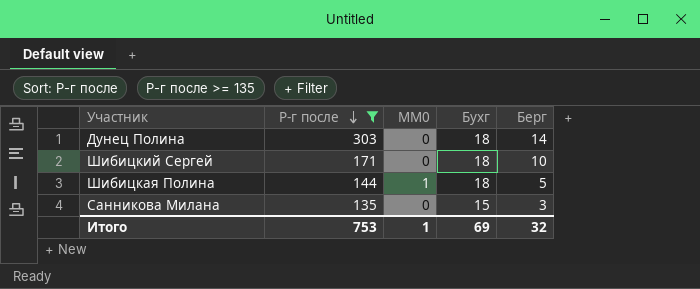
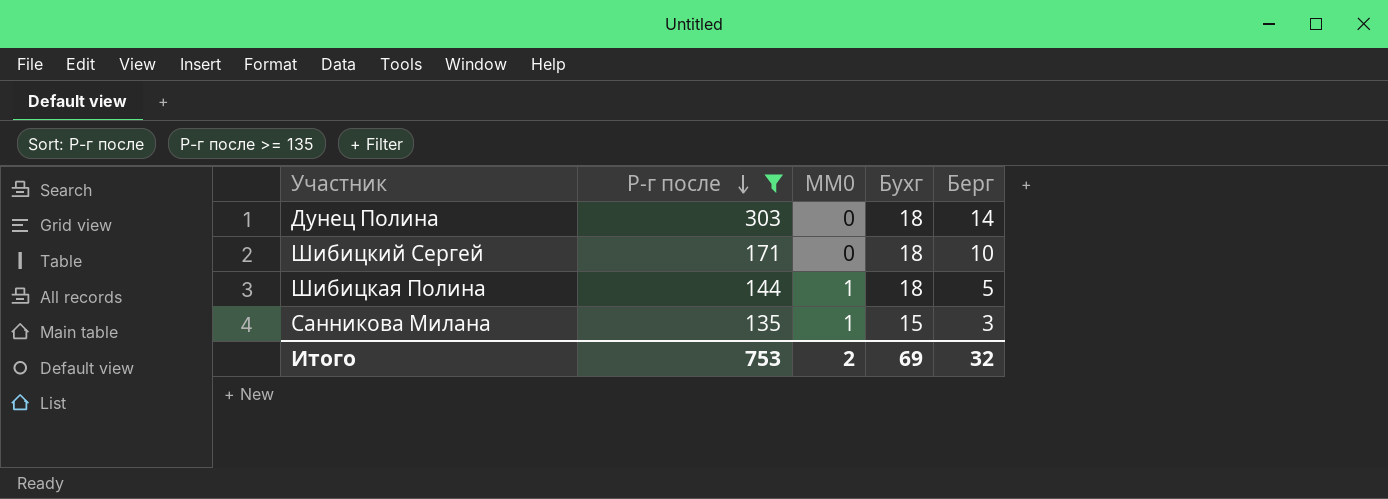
Санникова Милана | MM0: 0 -> 1
Итого | MM0: 1 -> 2

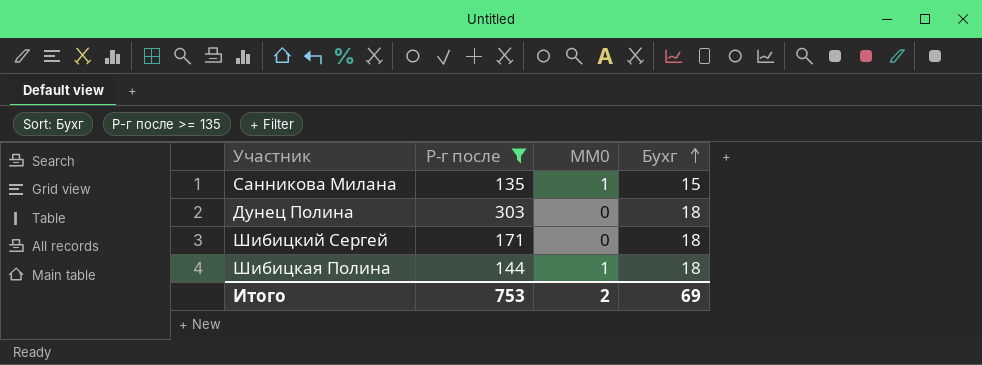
row order: Р-г после descending -> Бухг ascending
column Берг | position: 5 -> none

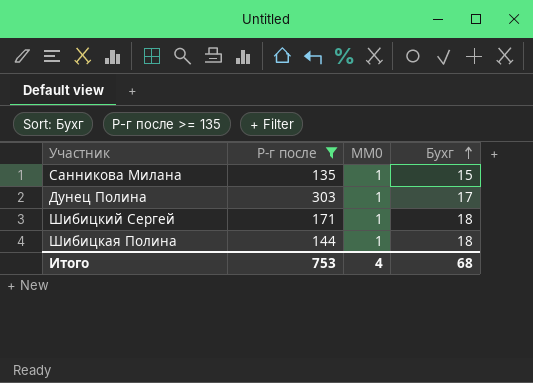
Дунец Полина | MM0: 0 -> 1
Дунец Полина | Бухг: 18 -> 17
Шибицкий Сергей | MM0: 0 -> 1
Итого | MM0: 2 -> 4
Итого | Бухг: 69 -> 68

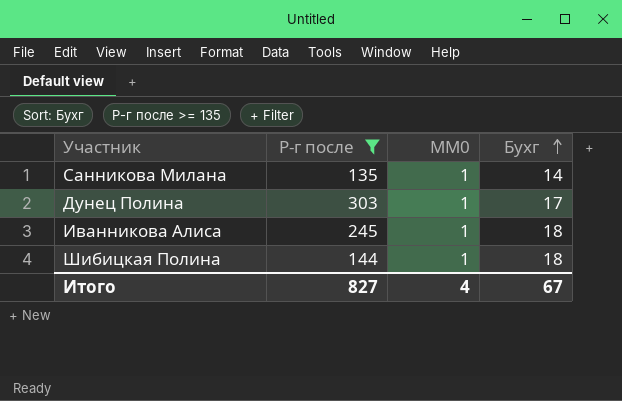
row Шибицкий Сергей: 171 | 1 | 18 -> none
Санникова Милана | Бухг: 15 -> 14
row Иванникова Алиса: none -> 245 | 1 | 18
Итого | Р-г после: 753 -> 827
Итого | Бухг: 68 -> 67

